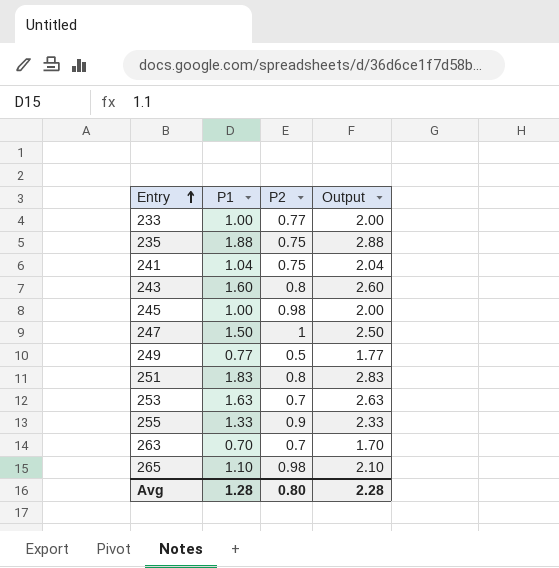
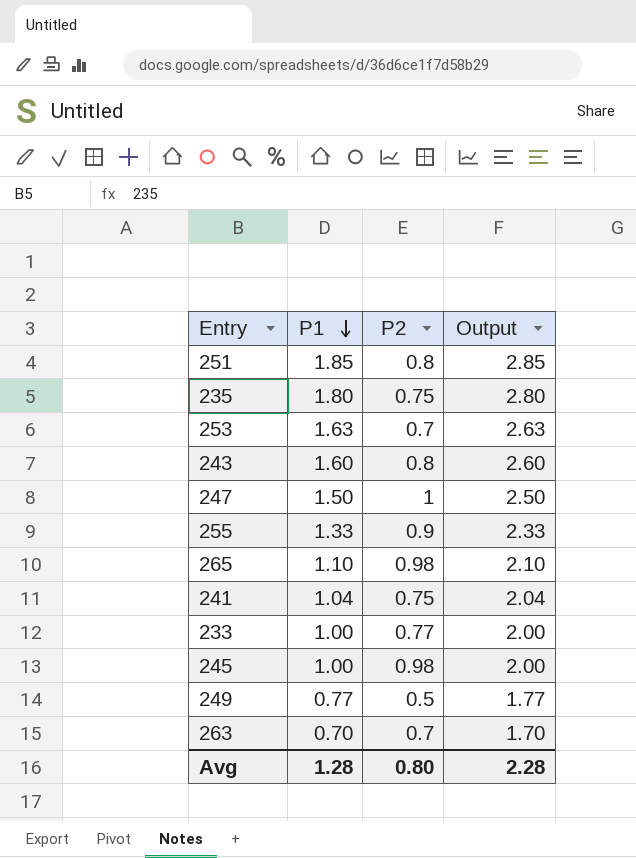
row order: Entry ascending -> P1 descending
251 | P1: 1.83 -> 1.85
251 | Output: 2.83 -> 2.85
235 | P1: 1.88 -> 1.80
235 | Output: 2.88 -> 2.80

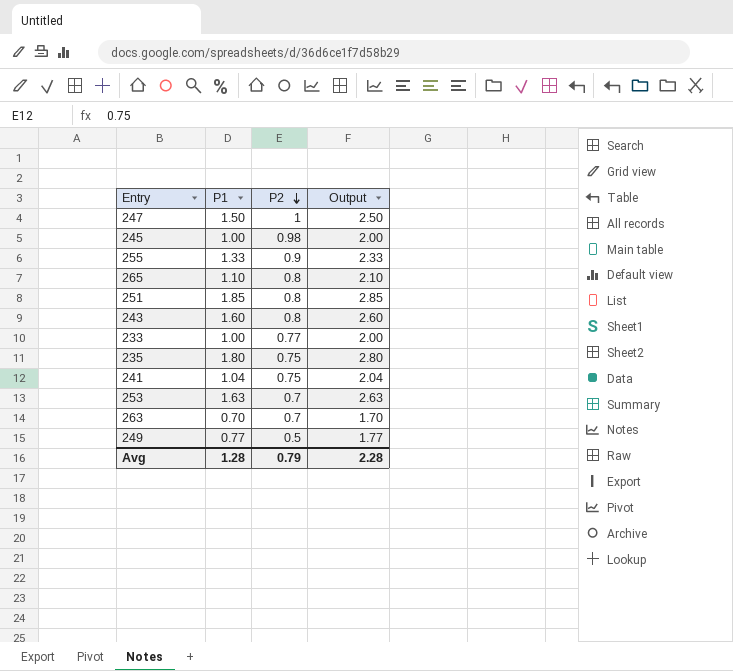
row order: P1 descending -> P2 descending
265 | P2: 0.98 -> 0.8
Avg | P2: 0.80 -> 0.79

